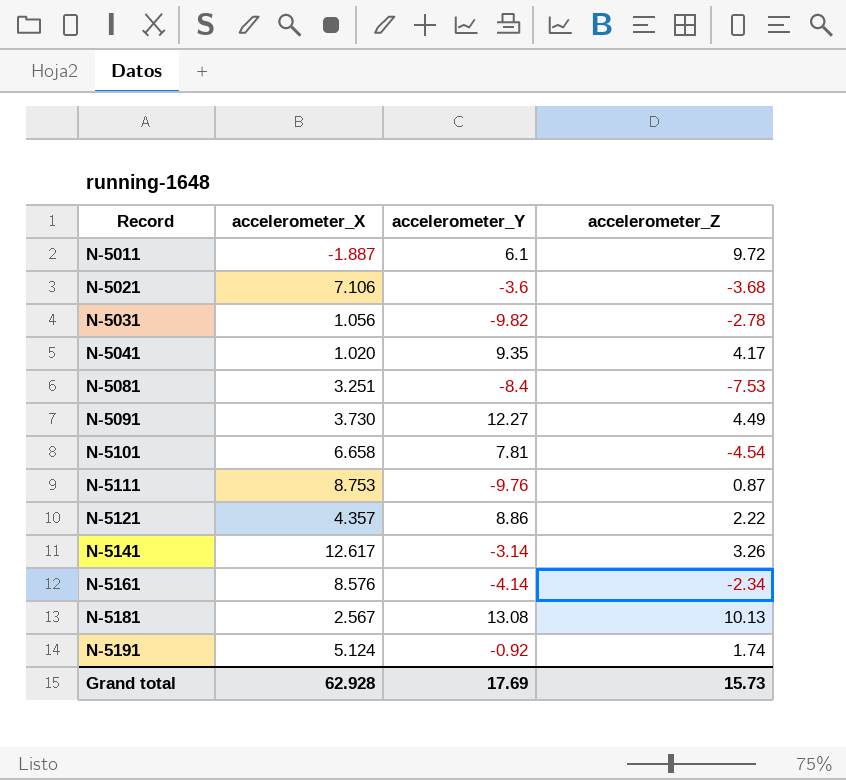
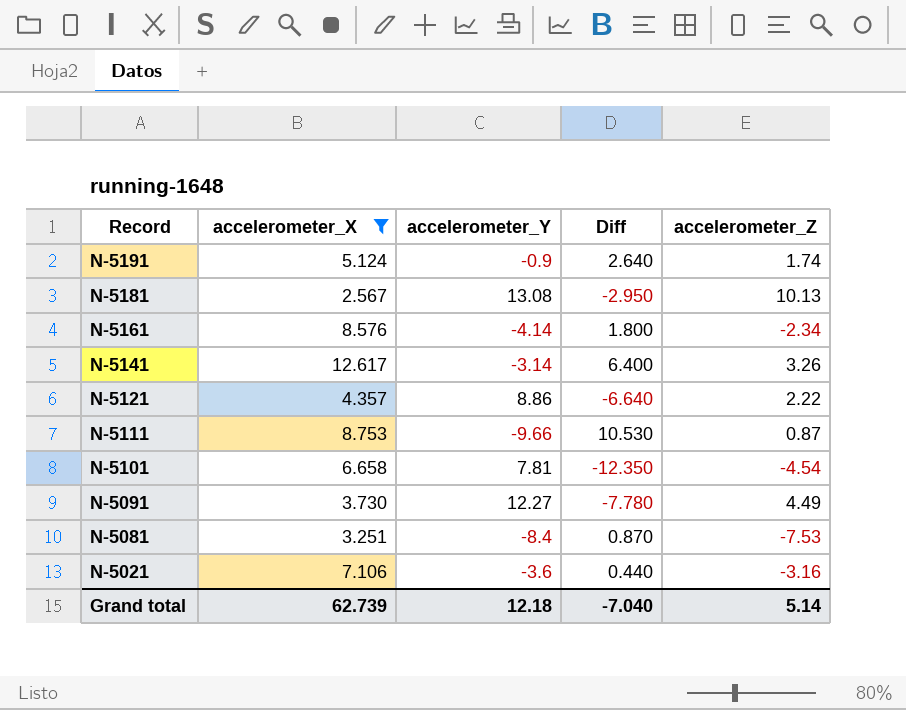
filter: none -> accelerometer_X >= 2.567
row order: Record ascending -> Record descending
column Diff | formula: none -> [accelerometer_Z] - [accelerometer_Y]
N-5191 | accelerometer_Y: -0.92 -> -0.9
N-5111 | accelerometer_Y: -9.76 -> -9.66
N-5021 | accelerometer_Z: -3.68 -> -3.16
Grand total | accelerometer_X: 62.928 -> 62.739
Grand total | accelerometer_Y: 17.69 -> 12.18
Grand total | accelerometer_Z: 15.73 -> 5.14

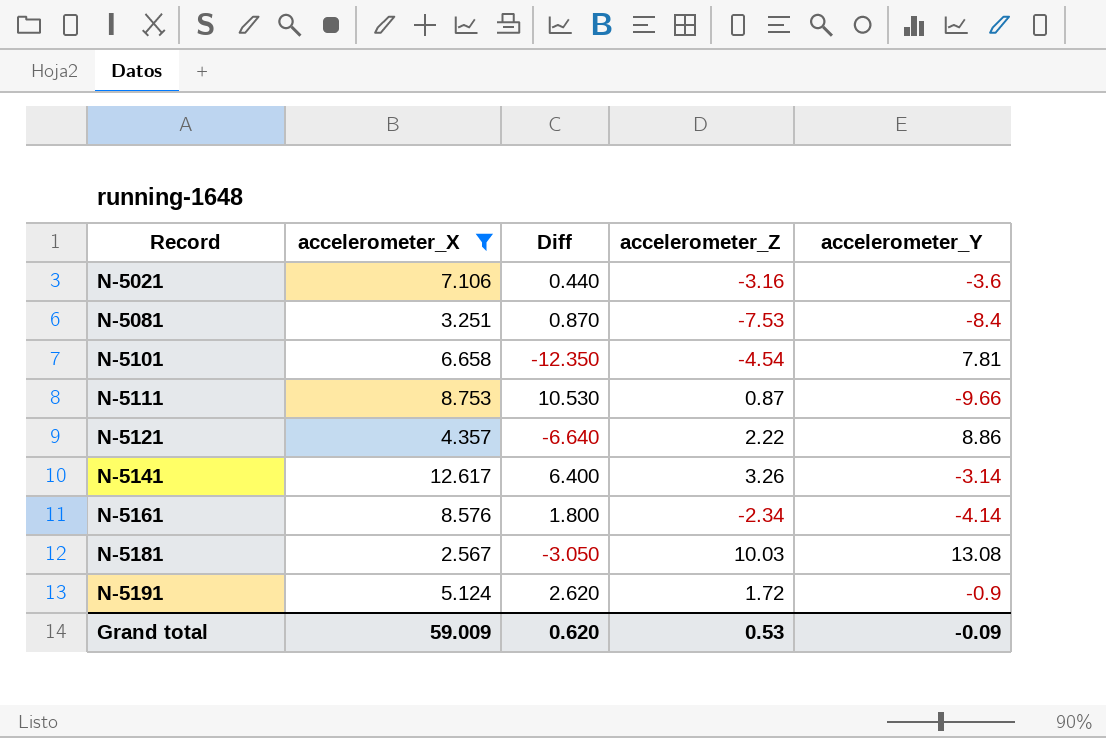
row order: Record descending -> Record ascending
column accelerometer_Y | position: 3 -> 5
row N-5091: 3.730 | 12.27 | -7.780 | 4.49 -> none
N-5181 | Diff: -2.950 -> -3.050
N-5181 | accelerometer_Z: 10.13 -> 10.03
N-5191 | Diff: 2.640 -> 2.620
N-5191 | accelerometer_Z: 1.74 -> 1.72
Grand total | accelerometer_X: 62.739 -> 59.009
Grand total | Diff: -7.040 -> 0.620
Grand total | accelerometer_Z: 5.14 -> 0.53
Grand total | accelerometer_Y: 12.18 -> -0.09

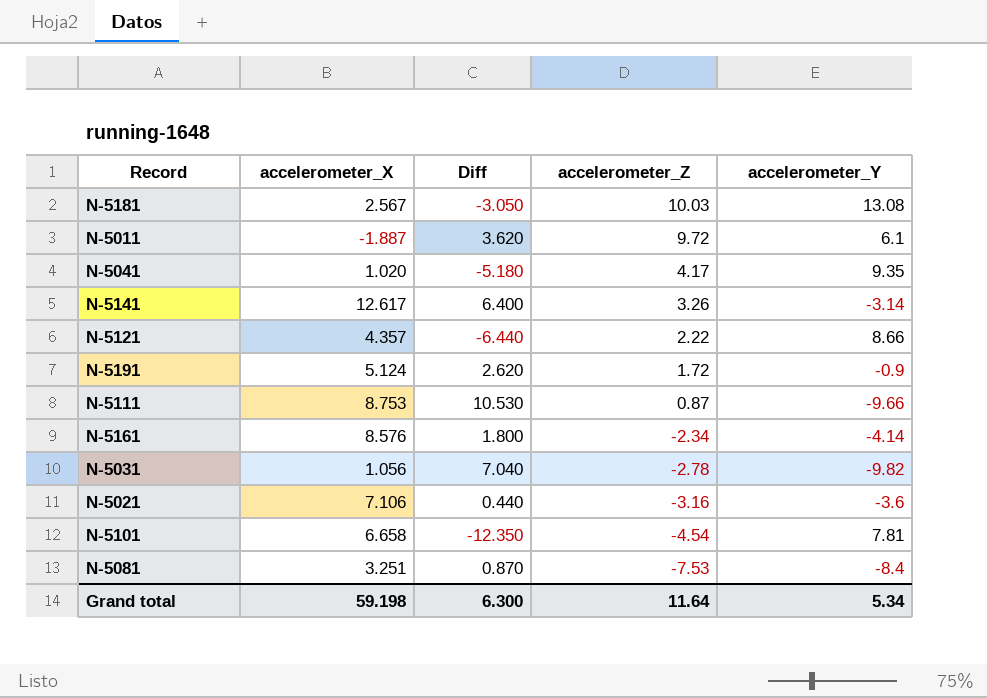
filter: accelerometer_X >= 2.567 -> none
row order: Record ascending -> accelerometer_Z descending
N-5121 | Diff: -6.640 -> -6.440
N-5121 | accelerometer_Y: 8.86 -> 8.66
Grand total | accelerometer_X: 59.009 -> 59.198
Grand total | Diff: 0.620 -> 6.300
Grand total | accelerometer_Z: 0.53 -> 11.64
Grand total | accelerometer_Y: -0.09 -> 5.34

